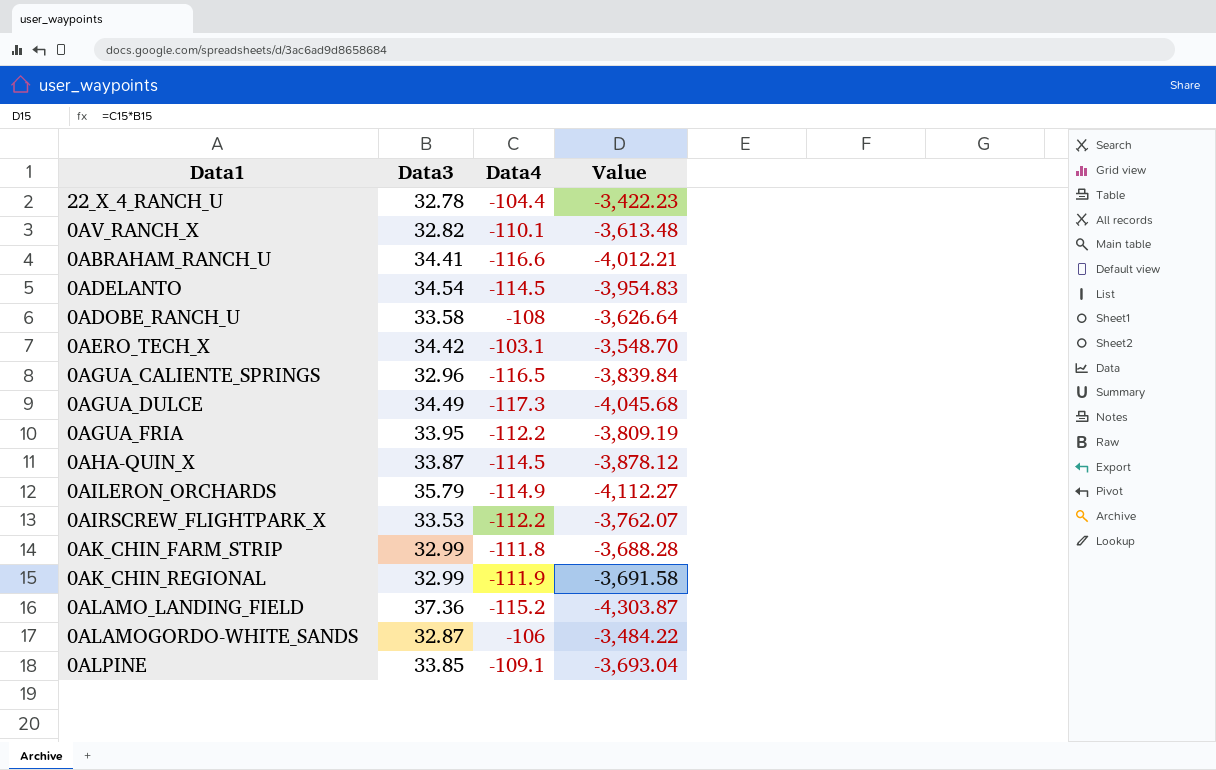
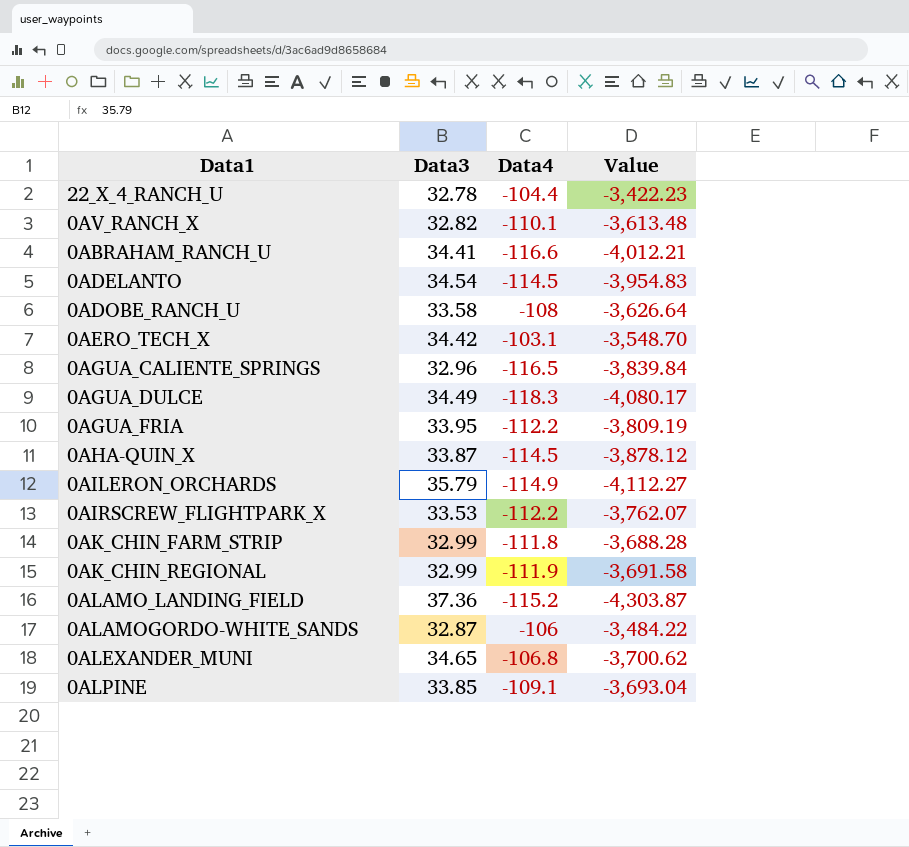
0AGUA_DULCE | Data4: -117.3 -> -118.3
0AGUA_DULCE | Value: -4,045.68 -> -4,080.17
row 0ALEXANDER_MUNI: none -> 34.65 | -106.8 | -3,700.62

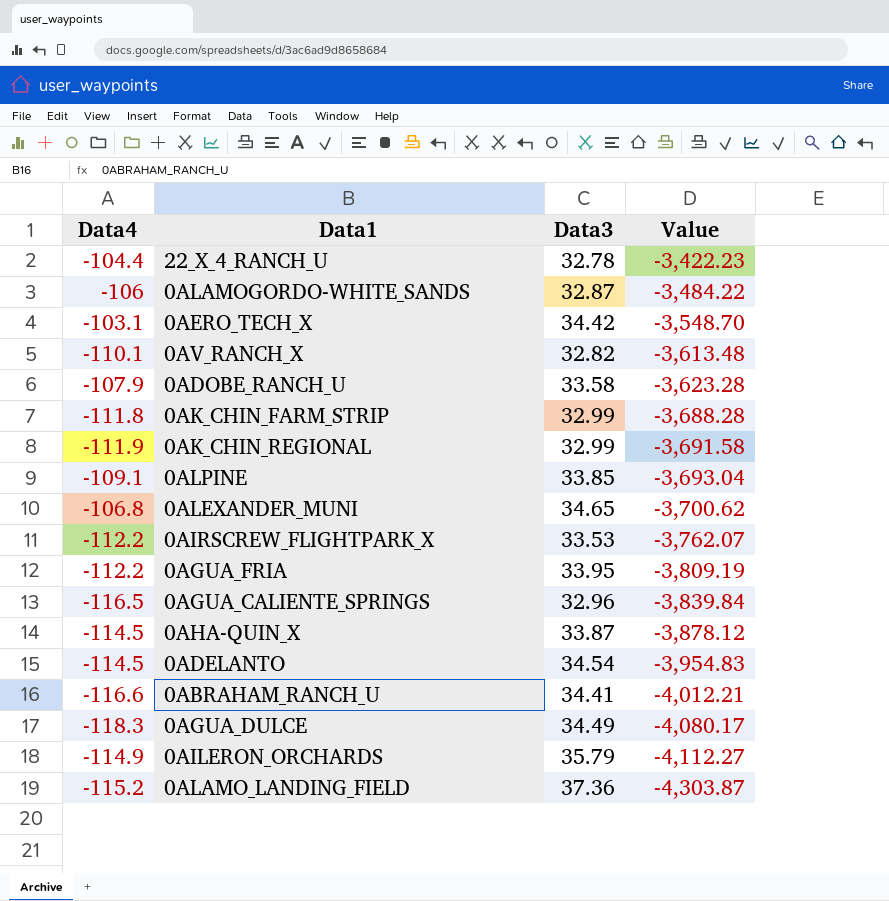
row order: none -> Value descending
column Data4 | position: 3 -> 1
0ADOBE_RANCH_U | Data4: -108 -> -107.9
0ADOBE_RANCH_U | Value: -3,626.64 -> -3,623.28

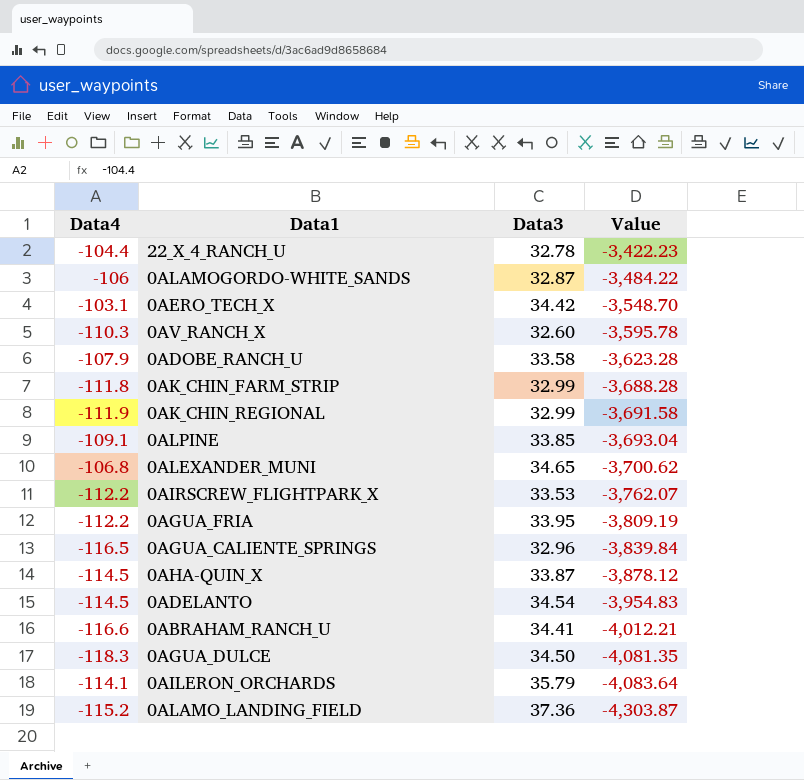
0AV_RANCH_X | Data4: -110.1 -> -110.3
0AV_RANCH_X | Data3: 32.82 -> 32.60
0AV_RANCH_X | Value: -3,613.48 -> -3,595.78
0AGUA_DULCE | Data3: 34.49 -> 34.50
0AGUA_DULCE | Value: -4,080.17 -> -4,081.35
0AILERON_ORCHARDS | Data4: -114.9 -> -114.1
0AILERON_ORCHARDS | Value: -4,112.27 -> -4,083.64

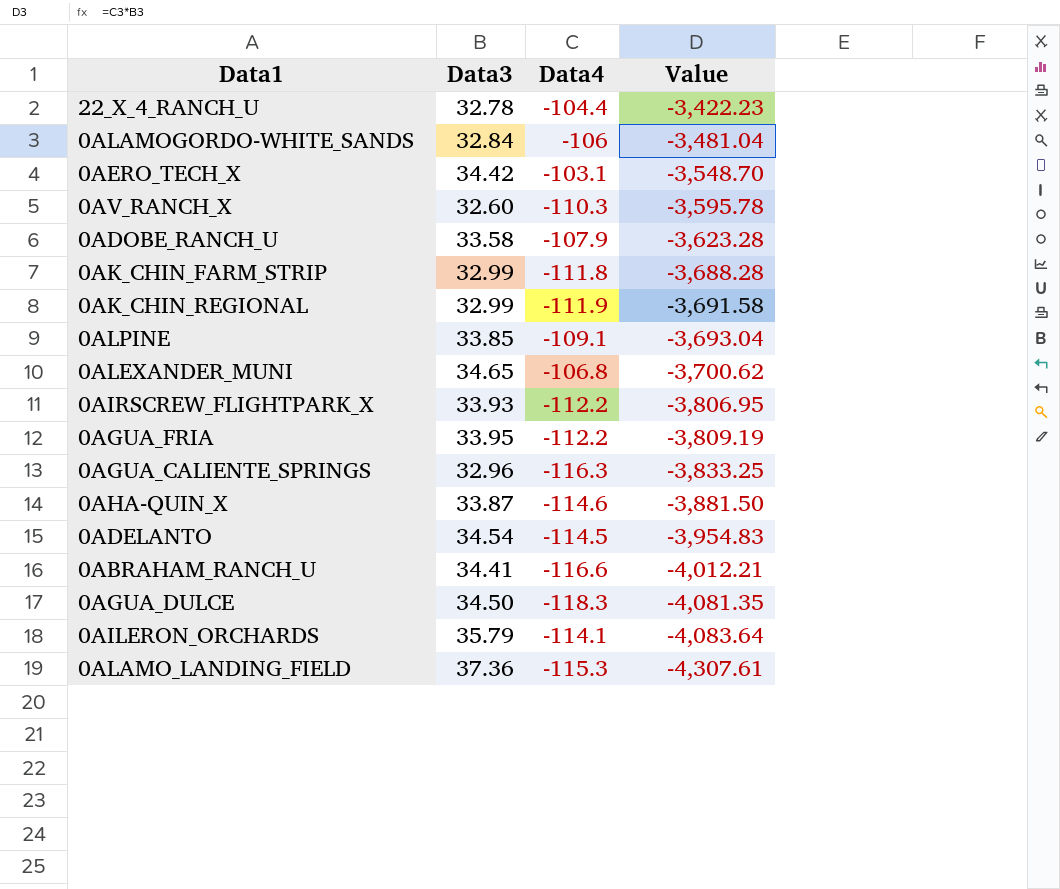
column Data4 | position: 1 -> 3
0ALAMOGORDO-WHITE_SANDS | Data3: 32.87 -> 32.84
0ALAMOGORDO-WHITE_SANDS | Value: -3,484.22 -> -3,481.04
0AIRSCREW_FLIGHTPARK_X | Data3: 33.53 -> 33.93
0AIRSCREW_FLIGHTPARK_X | Value: -3,762.07 -> -3,806.95
0AGUA_CALIENTE_SPRINGS | Data4: -116.5 -> -116.3
0AGUA_CALIENTE_SPRINGS | Value: -3,839.84 -> -3,833.25
0AHA-QUIN_X | Data4: -114.5 -> -114.6
0AHA-QUIN_X | Value: -3,878.12 -> -3,881.50
0ALAMO_LANDING_FIELD | Data4: -115.2 -> -115.3
0ALAMO_LANDING_FIELD | Value: -4,303.87 -> -4,307.61

